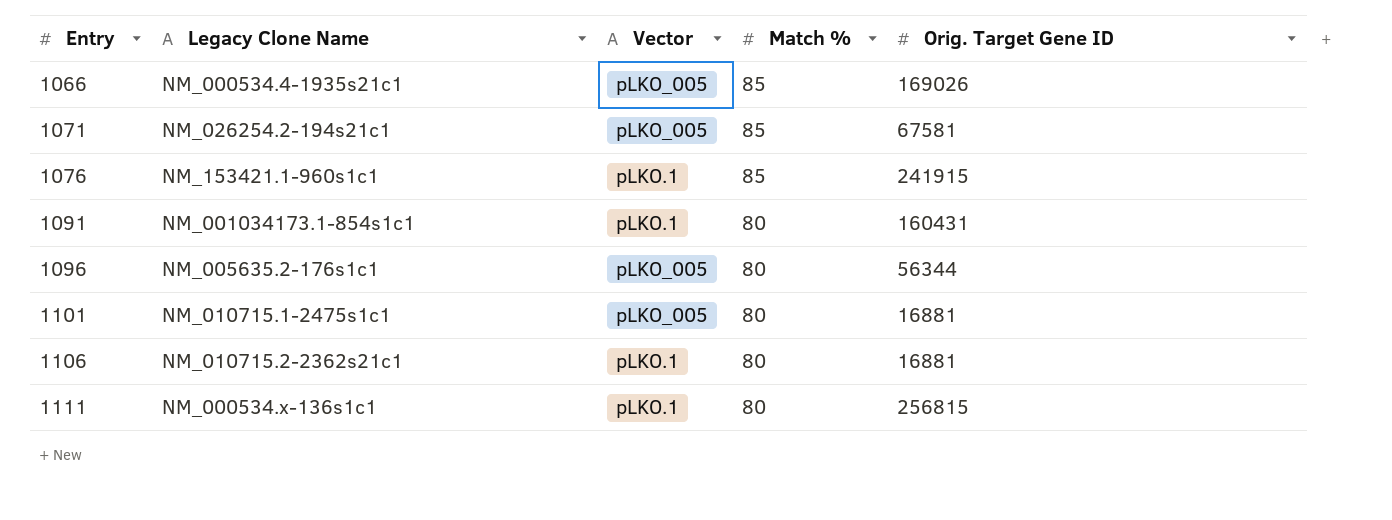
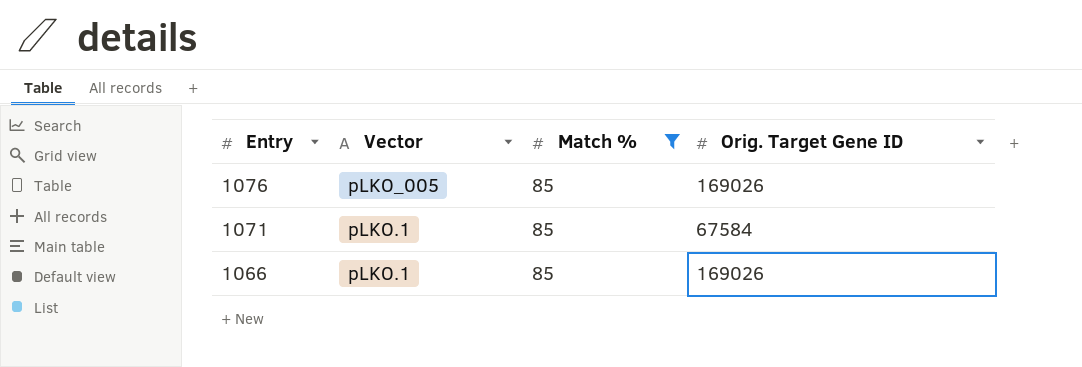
filter: none -> Match % = 85
row order: Entry ascending -> Entry descending
column Legacy Clone Name | position: 2 -> none
1076 | Vector: pLKO.1 -> pLKO_005
1076 | Orig. Target Gene ID: 241915 -> 169026
1071 | Vector: pLKO_005 -> pLKO.1
1071 | Orig. Target Gene ID: 67581 -> 67584
1066 | Vector: pLKO_005 -> pLKO.1

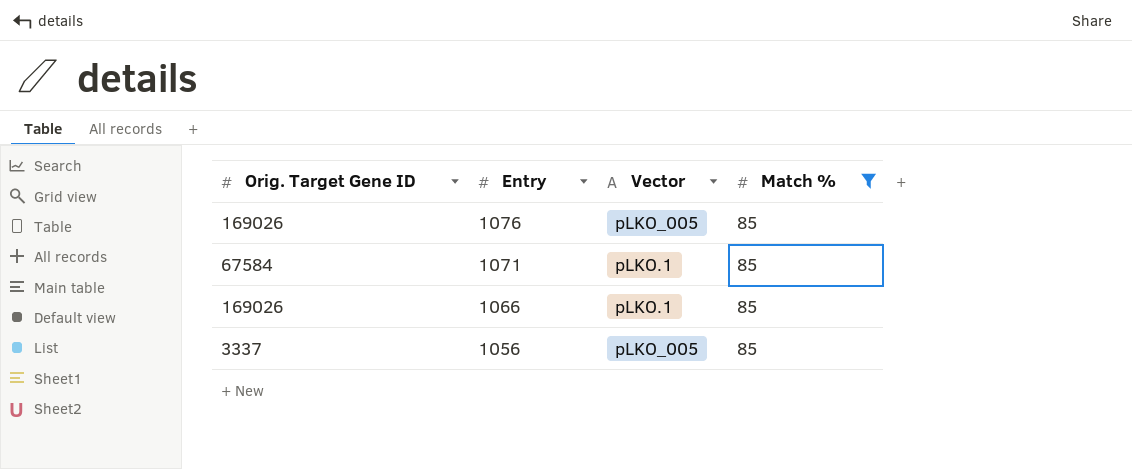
column Orig. Target Gene ID | position: 4 -> 1
row 1056: none -> 3337 | pLKO_005 | 85

